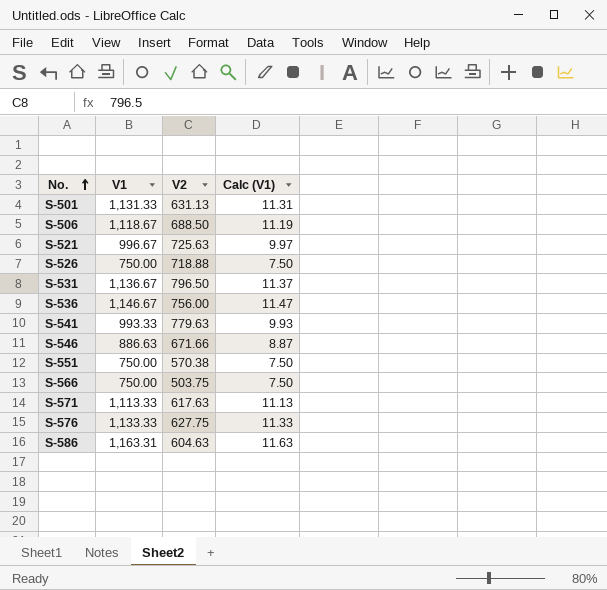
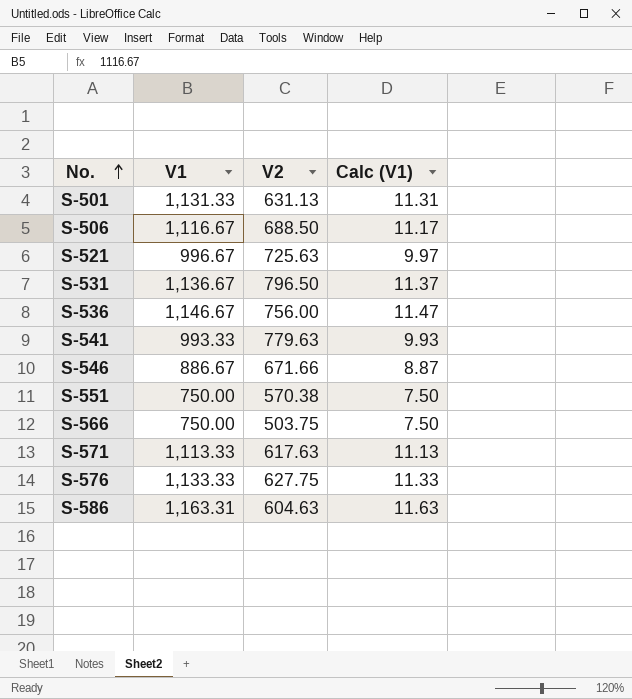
row S-526: 750.00 | 718.88 | 7.50 -> none
S-506 | V1: 1,118.67 -> 1,116.67
S-506 | Calc (V1): 11.19 -> 11.17
S-546 | V1: 886.63 -> 886.67

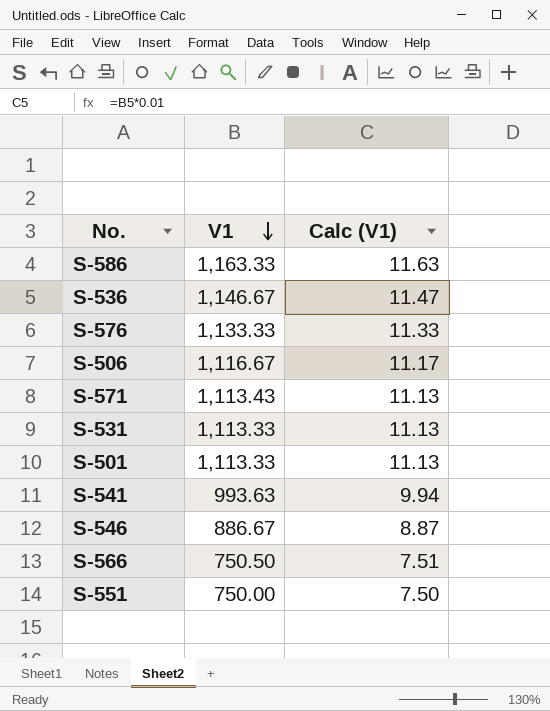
row order: No. ascending -> V1 descending
column V2 | position: 3 -> none
row S-521: 996.67 | 725.63 | 9.97 -> none
S-586 | V1: 1,163.31 -> 1,163.33
S-571 | V1: 1,113.33 -> 1,113.43
S-531 | V1: 1,136.67 -> 1,113.33
S-531 | Calc (V1): 11.37 -> 11.13
S-501 | V1: 1,131.33 -> 1,113.33
S-501 | Calc (V1): 11.31 -> 11.13
S-541 | V1: 993.33 -> 993.63
S-541 | Calc (V1): 9.93 -> 9.94
S-566 | V1: 750.00 -> 750.50
S-566 | Calc (V1): 7.50 -> 7.51

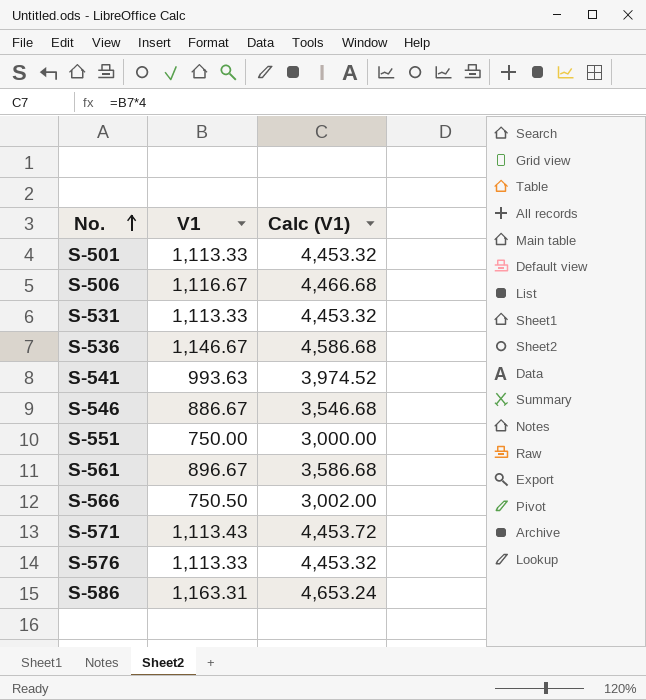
row order: V1 descending -> No. ascending
column Calc (V1) | formula: [V1] * 0.01 -> [V1] * 4
row S-561: none -> 896.67 | 3,586.68
S-576 | V1: 1,133.33 -> 1,113.33
S-586 | V1: 1,163.33 -> 1,163.31

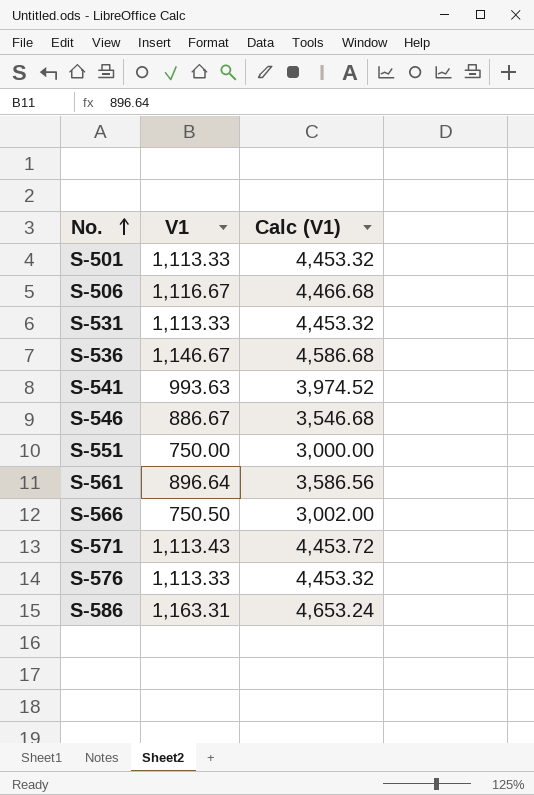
S-561 | V1: 896.67 -> 896.64
S-561 | Calc (V1): 3,586.68 -> 3,586.56

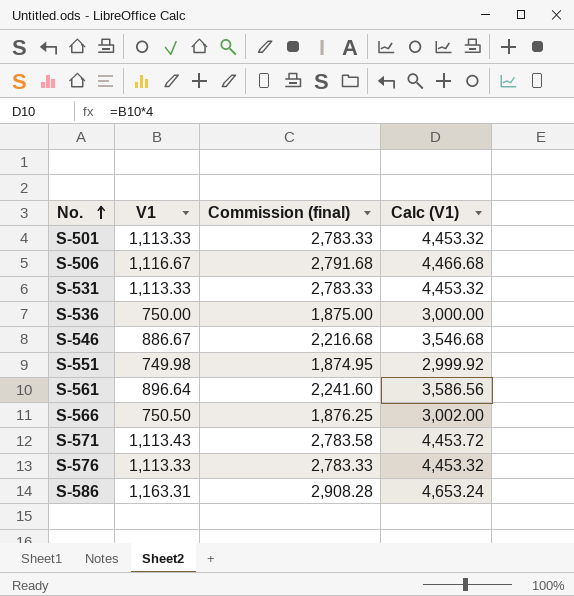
column Commission (final) | formula: none -> [V1] * 2.5
row S-541: 993.63 | 3,974.52 -> none
S-536 | V1: 1,146.67 -> 750.00
S-536 | Calc (V1): 4,586.68 -> 3,000.00
S-551 | V1: 750.00 -> 749.98
S-551 | Calc (V1): 3,000.00 -> 2,999.92

